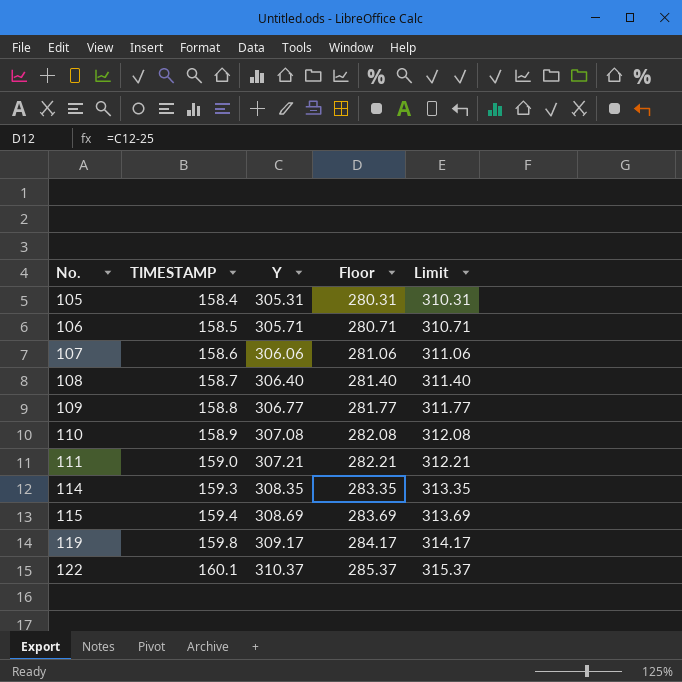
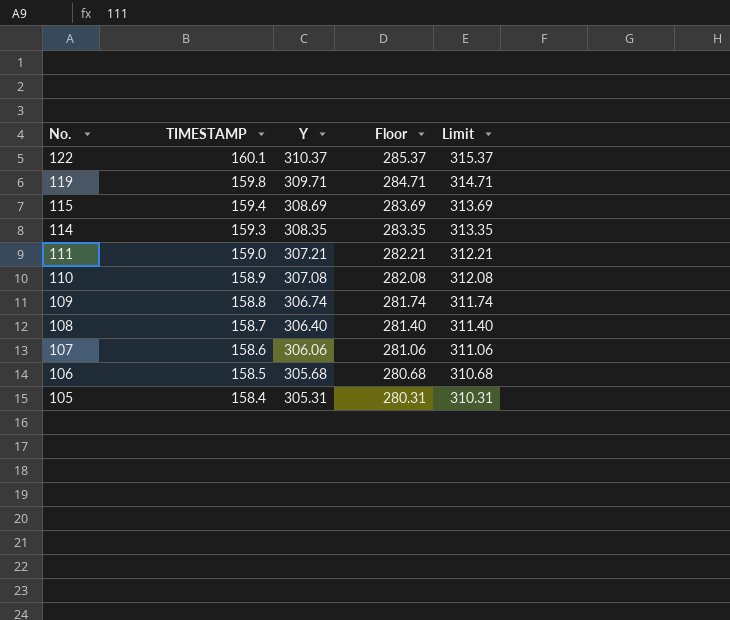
row order: No. ascending -> No. descending
119 | Y: 309.17 -> 309.71
119 | Floor: 284.17 -> 284.71
119 | Limit: 314.17 -> 314.71
109 | Y: 306.77 -> 306.74
109 | Floor: 281.77 -> 281.74
109 | Limit: 311.77 -> 311.74
106 | Y: 305.71 -> 305.68
106 | Floor: 280.71 -> 280.68
106 | Limit: 310.71 -> 310.68

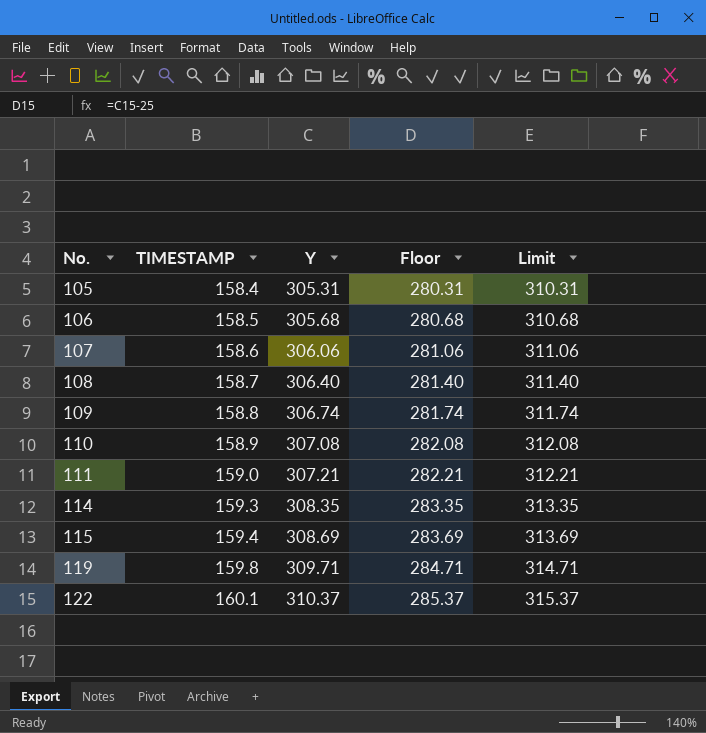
row order: No. descending -> No. ascending

